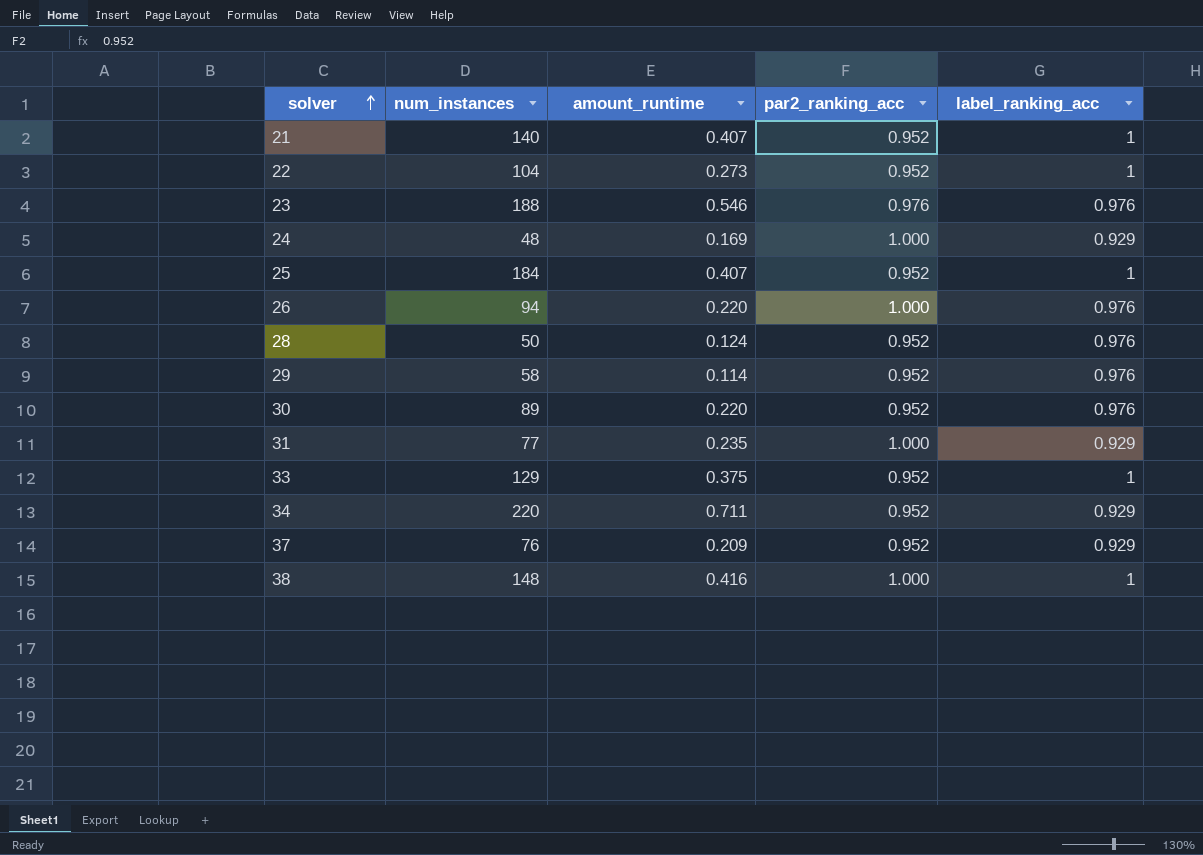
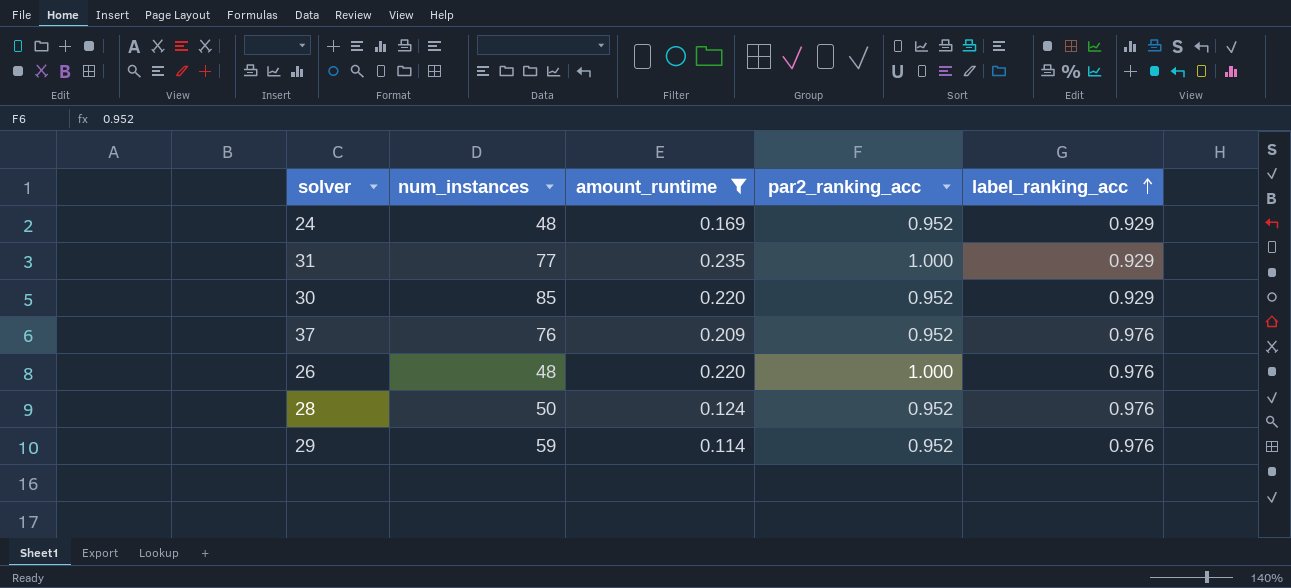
filter: none -> amount_runtime <= 0.235
row order: solver ascending -> label_ranking_acc ascending
24 | par2_ranking_acc: 1.000 -> 0.952
30 | num_instances: 89 -> 85
30 | label_ranking_acc: 0.976 -> 0.929
37 | label_ranking_acc: 0.929 -> 0.976
26 | num_instances: 94 -> 48
29 | num_instances: 58 -> 59

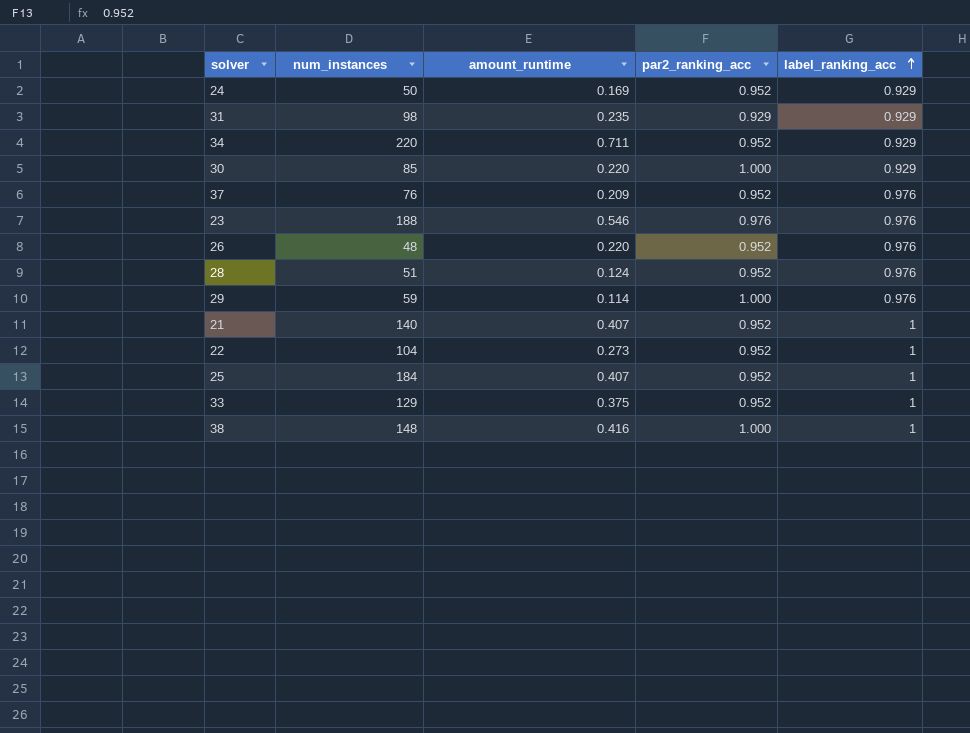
filter: amount_runtime <= 0.235 -> none
24 | num_instances: 48 -> 50
31 | num_instances: 77 -> 98
31 | par2_ranking_acc: 1.000 -> 0.929
30 | par2_ranking_acc: 0.952 -> 1.000
26 | par2_ranking_acc: 1.000 -> 0.952
28 | num_instances: 50 -> 51
29 | par2_ranking_acc: 0.952 -> 1.000

